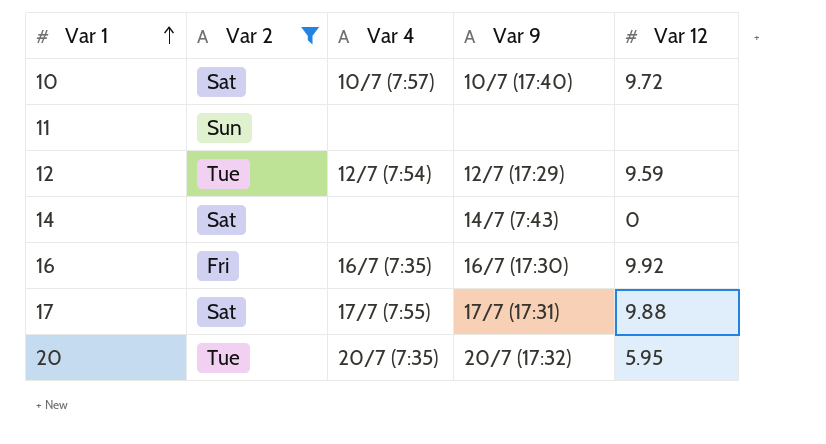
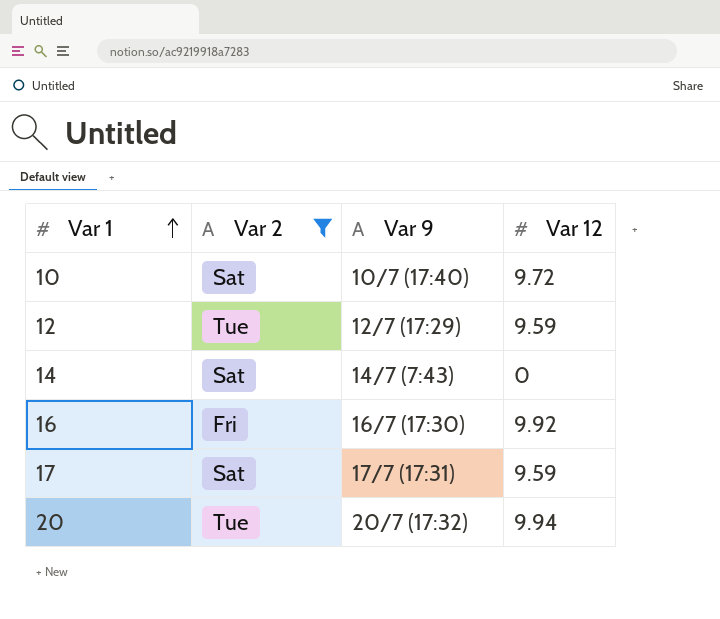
column Var 4 | position: 3 -> none
row 11: Sun | none | none | none -> none
17 | Var 12: 9.88 -> 9.59
20 | Var 12: 5.95 -> 9.94

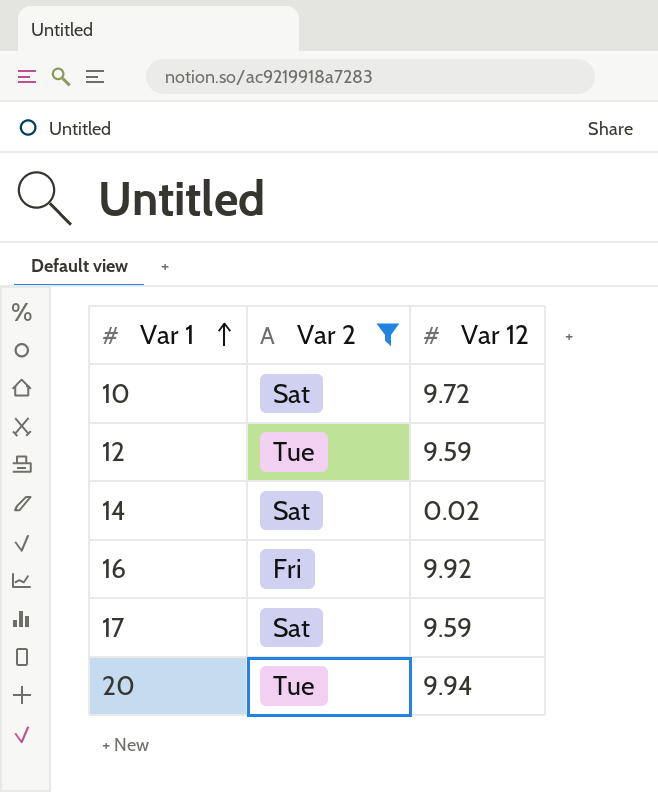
column Var 9 | position: 3 -> none
14 | Var 12: 0 -> 0.02

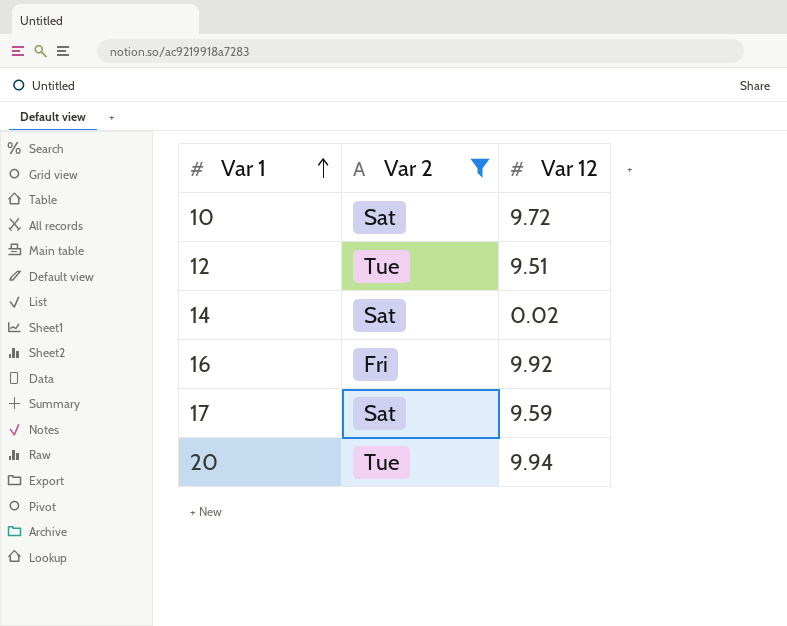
12 | Var 12: 9.59 -> 9.51

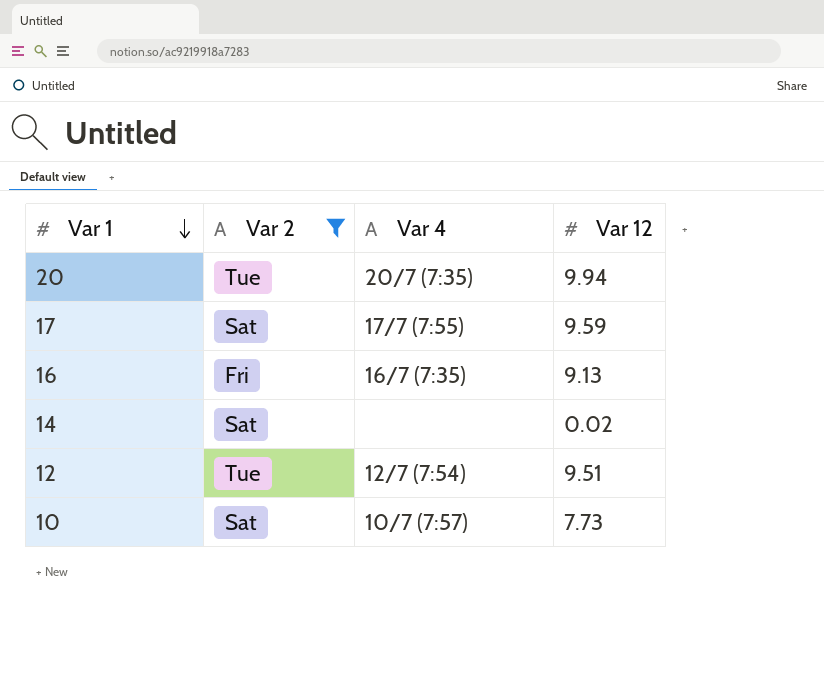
row order: Var 1 ascending -> Var 1 descending
column Var 4 | position: none -> 3
16 | Var 12: 9.92 -> 9.13
10 | Var 12: 9.72 -> 7.73

